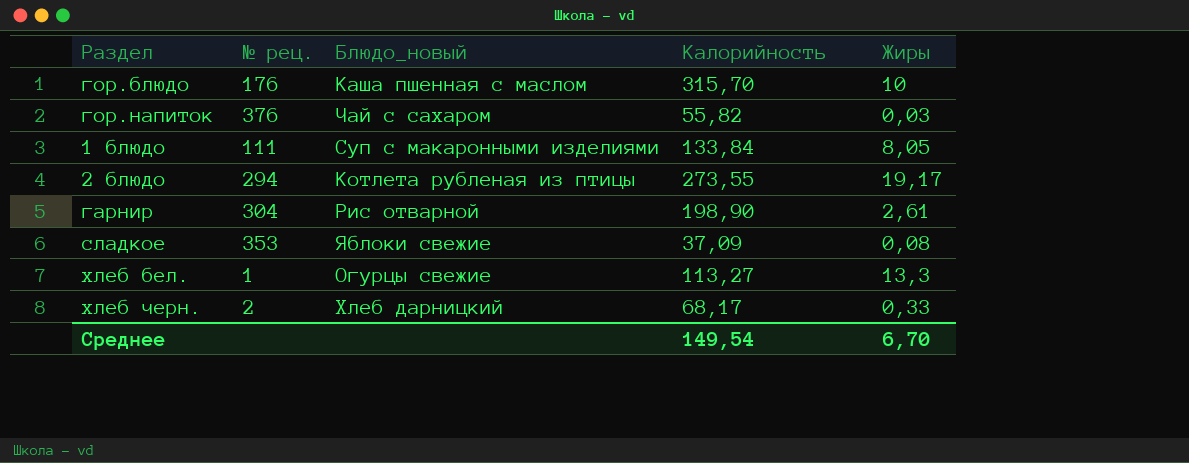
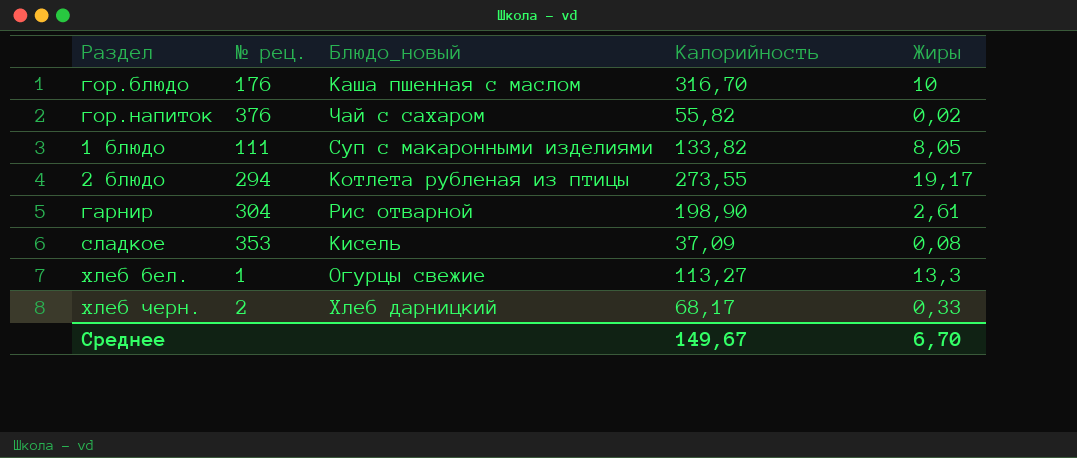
гор.блюдо | Калорийность: 315,70 -> 316,70
гор.напиток | Жиры: 0,03 -> 0,02
1 блюдо | Калорийность: 133,84 -> 133,82
сладкое | Блюдо_новый: Яблоки свежие -> Кисель
Среднее | Калорийность: 149,54 -> 149,67

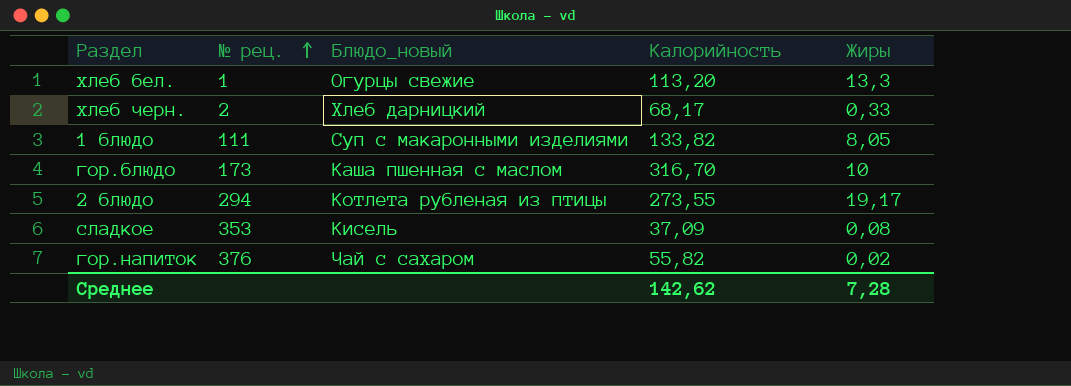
row order: none -> № рец. ascending
row гарнир: 304 | Рис отварной | 198,90 | 2,61 -> none
хлеб бел. | Калорийность: 113,27 -> 113,20
гор.блюдо | № рец.: 176 -> 173
Среднее | Калорийность: 149,67 -> 142,62
Среднее | Жиры: 6,70 -> 7,28

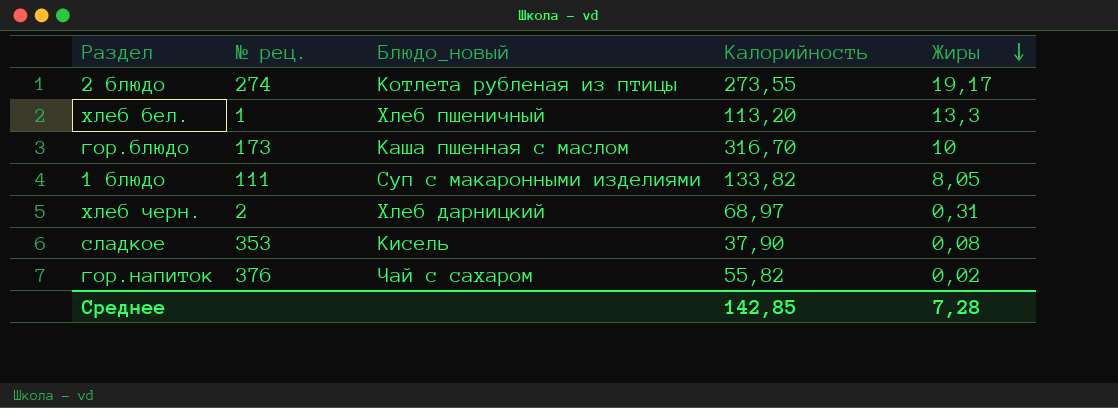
row order: № рец. ascending -> Жиры descending
2 блюдо | № рец.: 294 -> 274
хлеб бел. | Блюдо_новый: Огурцы свежие -> Хлеб пшеничный
хлеб черн. | Калорийность: 68,17 -> 68,97
хлеб черн. | Жиры: 0,33 -> 0,31
сладкое | Калорийность: 37,09 -> 37,90
Среднее | Калорийность: 142,62 -> 142,85

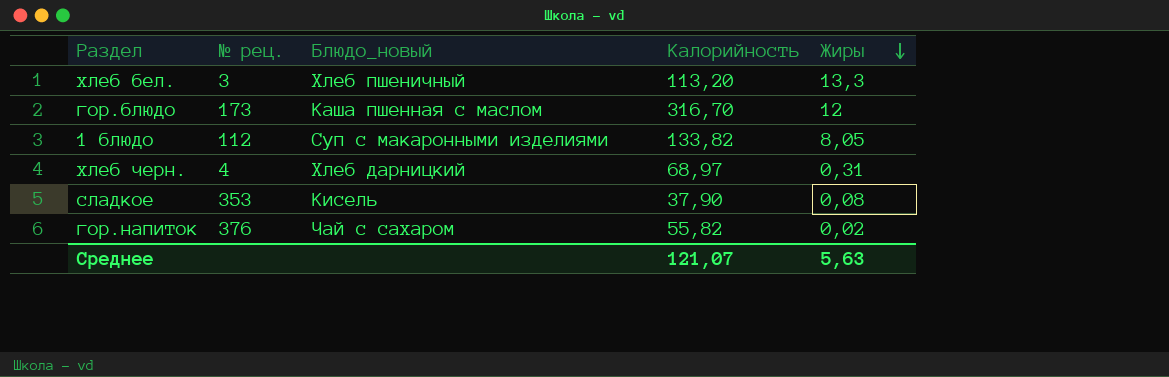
row 2 блюдо: 274 | Котлета рубленая из птицы | 273,55 | 19,17 -> none
хлеб бел. | № рец.: 1 -> 3
гор.блюдо | Жиры: 10 -> 12
1 блюдо | № рец.: 111 -> 112
хлеб черн. | № рец.: 2 -> 4
Среднее | Калорийность: 142,85 -> 121,07
Среднее | Жиры: 7,28 -> 5,63

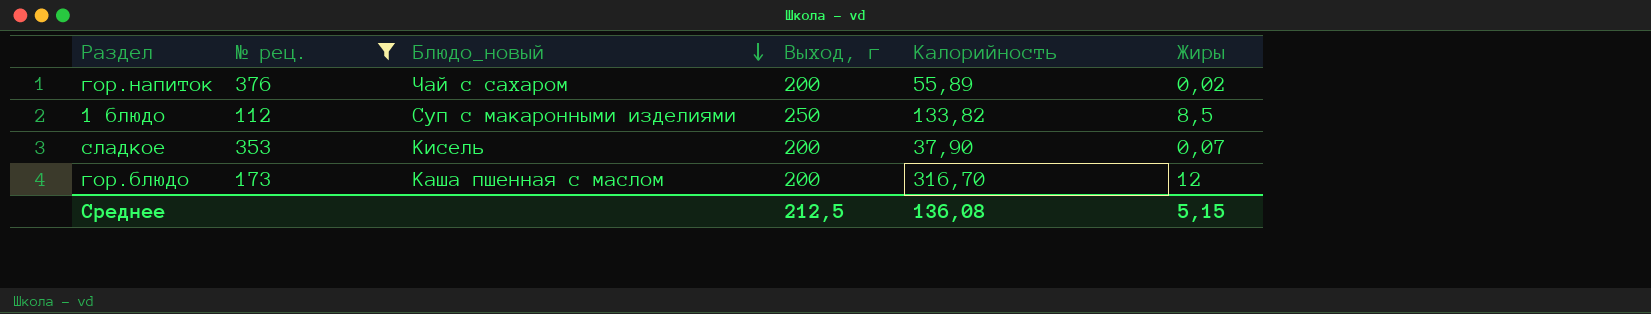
filter: none -> № рец. >= 112
row order: Жиры descending -> Блюдо_новый descending
column Выход, г | position: none -> 4
гор.напиток | Калорийность: 55,82 -> 55,89
1 блюдо | Жиры: 8,05 -> 8,5
сладкое | Жиры: 0,08 -> 0,07
Среднее | Калорийность: 121,07 -> 136,08
Среднее | Жиры: 5,63 -> 5,15

